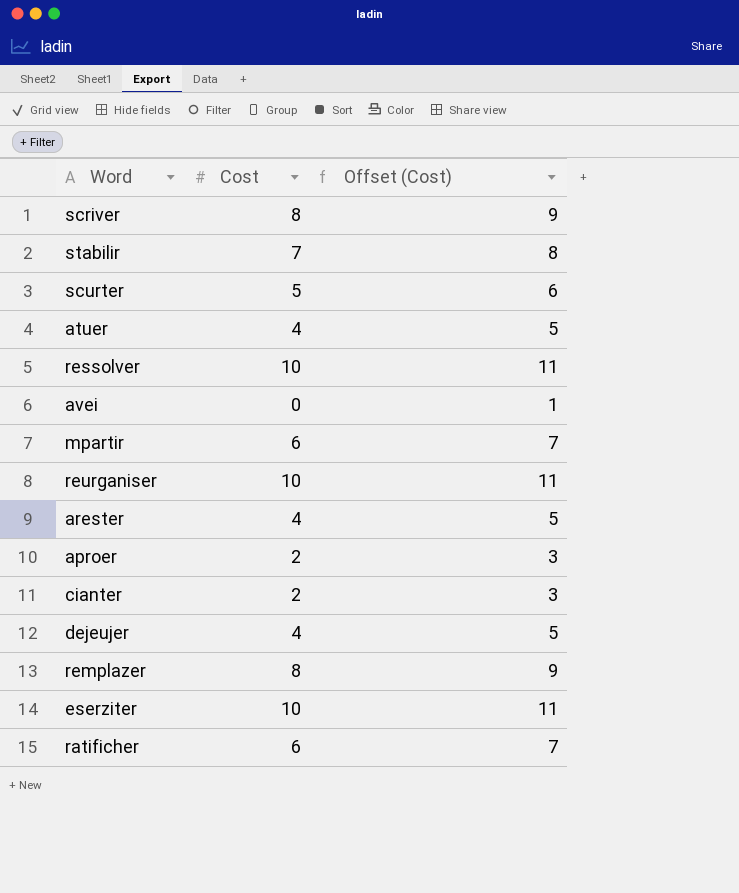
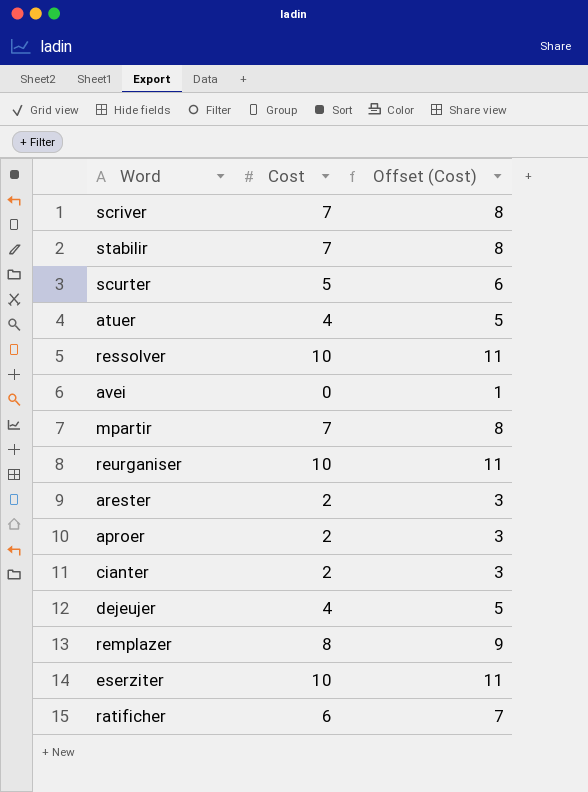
scriver | Cost: 8 -> 7
scriver | Offset (Cost): 9 -> 8
mpartir | Cost: 6 -> 7
mpartir | Offset (Cost): 7 -> 8
arester | Cost: 4 -> 2
arester | Offset (Cost): 5 -> 3

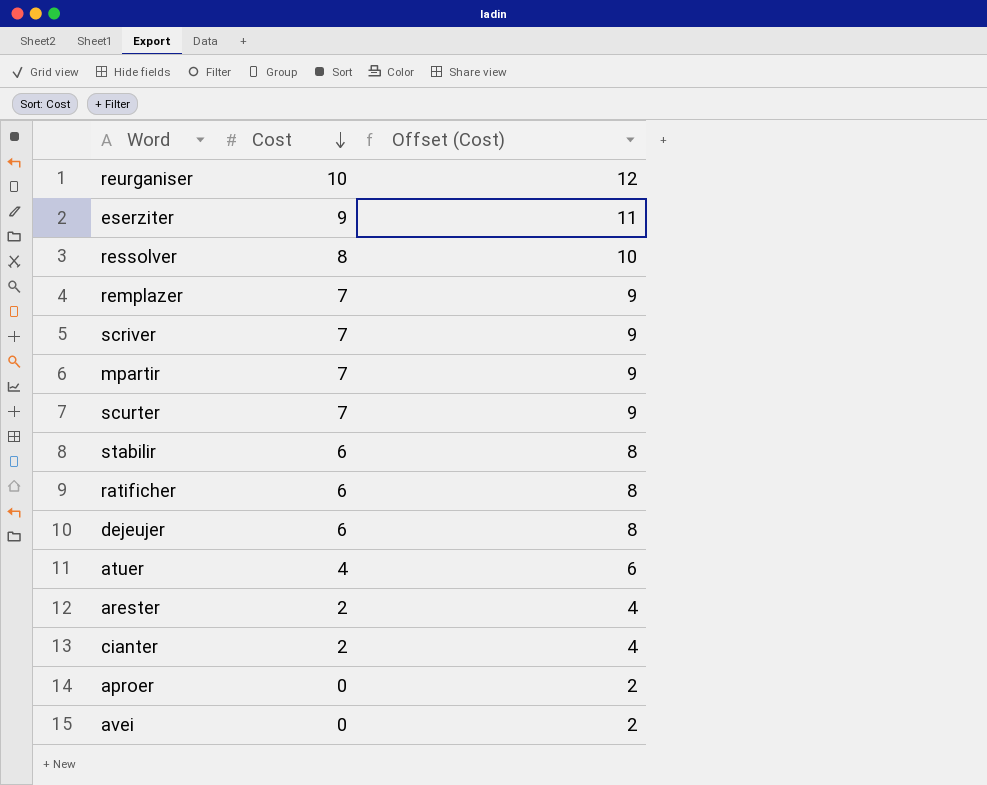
row order: none -> Cost descending
column Offset (Cost) | formula: [Cost] + 1 -> [Cost] + 2
eserziter | Cost: 10 -> 9
ressolver | Cost: 10 -> 8
remplazer | Cost: 8 -> 7
scurter | Cost: 5 -> 7
stabilir | Cost: 7 -> 6
dejeujer | Cost: 4 -> 6
aproer | Cost: 2 -> 0

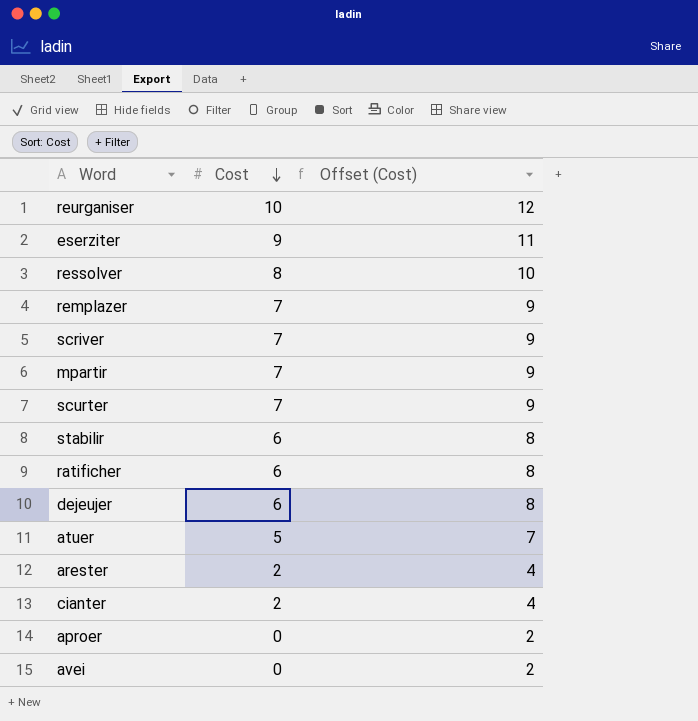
atuer | Cost: 4 -> 5
atuer | Offset (Cost): 6 -> 7

